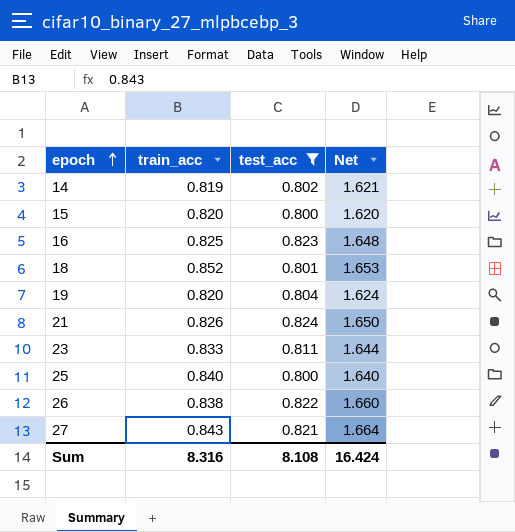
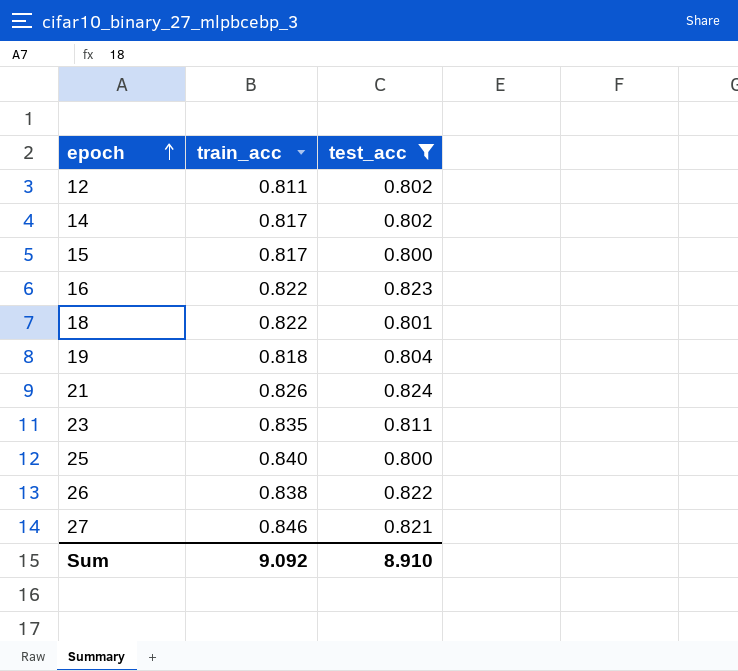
column Net | formula: [train_acc] + [test_acc] -> none
row 12: none -> 0.811 | 0.802
14 | train_acc: 0.819 -> 0.817
15 | train_acc: 0.820 -> 0.817
16 | train_acc: 0.825 -> 0.822
18 | train_acc: 0.852 -> 0.822
19 | train_acc: 0.820 -> 0.818
23 | train_acc: 0.833 -> 0.835
27 | train_acc: 0.843 -> 0.846
Sum | train_acc: 8.316 -> 9.092
Sum | test_acc: 8.108 -> 8.910

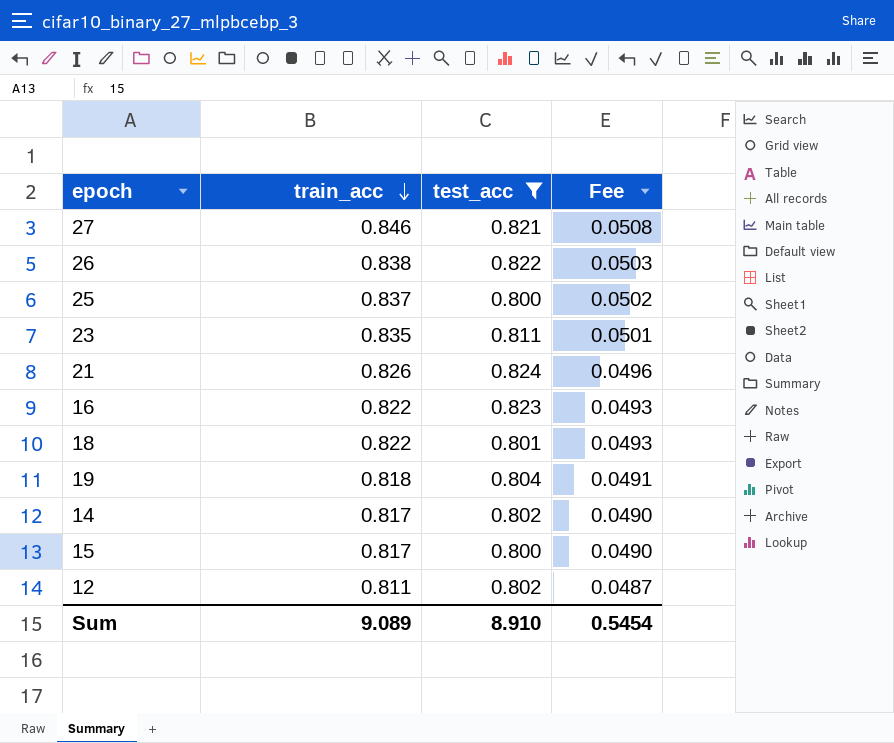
row order: epoch ascending -> train_acc descending
column Fee | formula: none -> [train_acc] * 0.06
25 | train_acc: 0.840 -> 0.837
Sum | train_acc: 9.092 -> 9.089

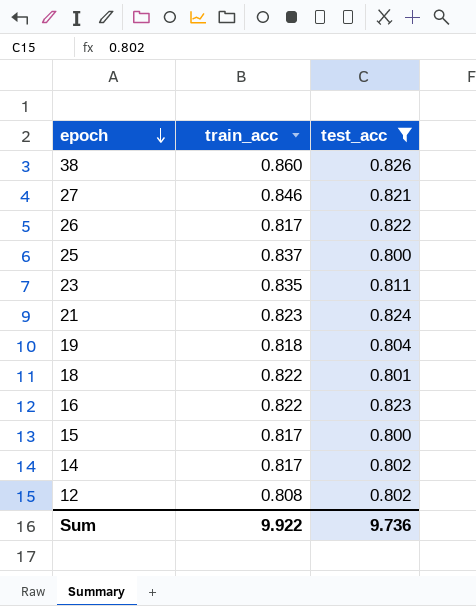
row order: train_acc descending -> epoch descending
column Fee | formula: [train_acc] * 0.06 -> none
row 38: none -> 0.860 | 0.826
26 | train_acc: 0.838 -> 0.817
21 | train_acc: 0.826 -> 0.823
12 | train_acc: 0.811 -> 0.808
Sum | train_acc: 9.089 -> 9.922
Sum | test_acc: 8.910 -> 9.736

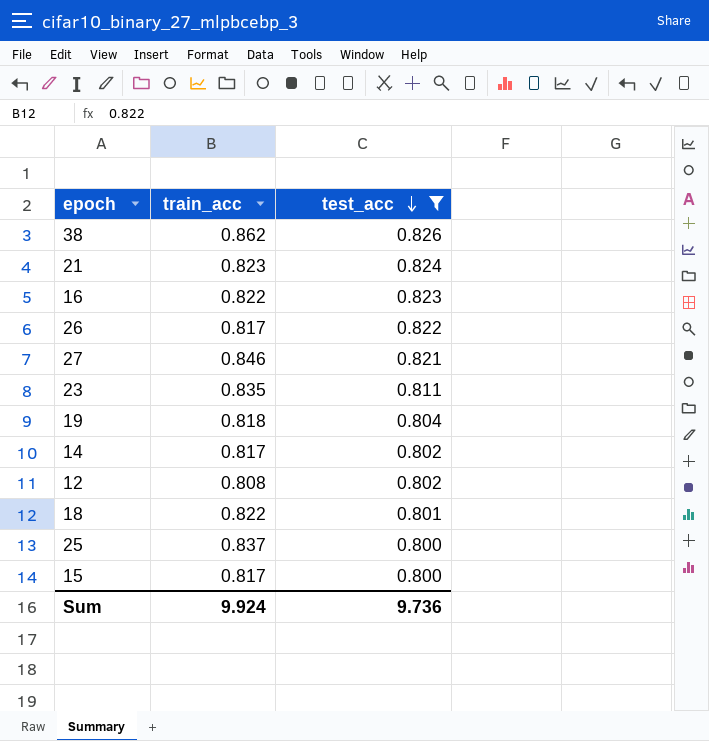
row order: epoch descending -> test_acc descending
38 | train_acc: 0.860 -> 0.862
Sum | train_acc: 9.922 -> 9.924

